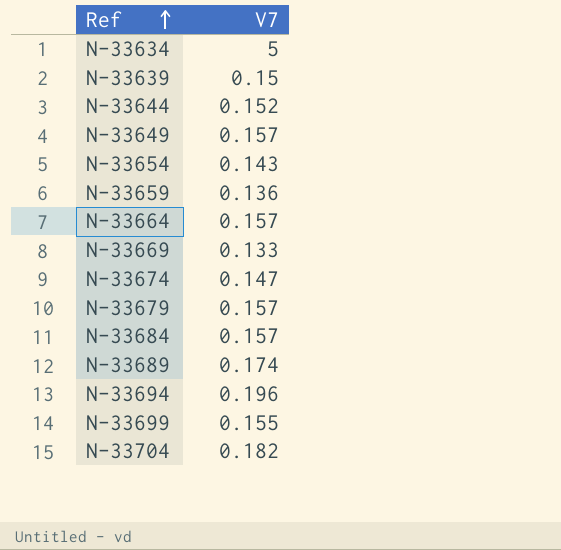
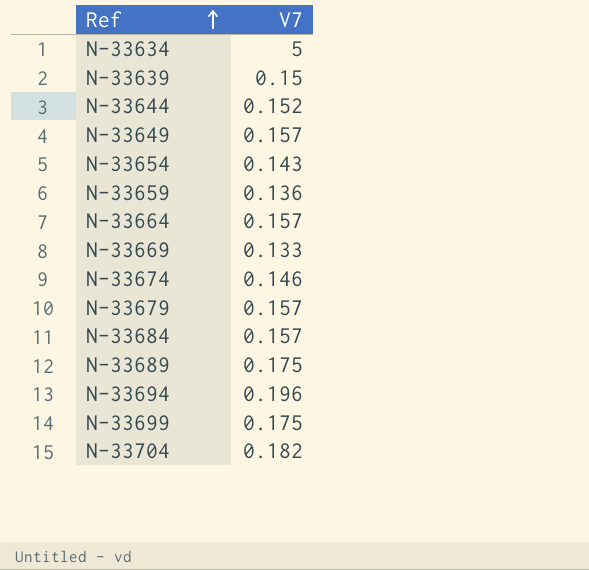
N-33674 | V7: 0.147 -> 0.146
N-33689 | V7: 0.174 -> 0.175
N-33699 | V7: 0.155 -> 0.175

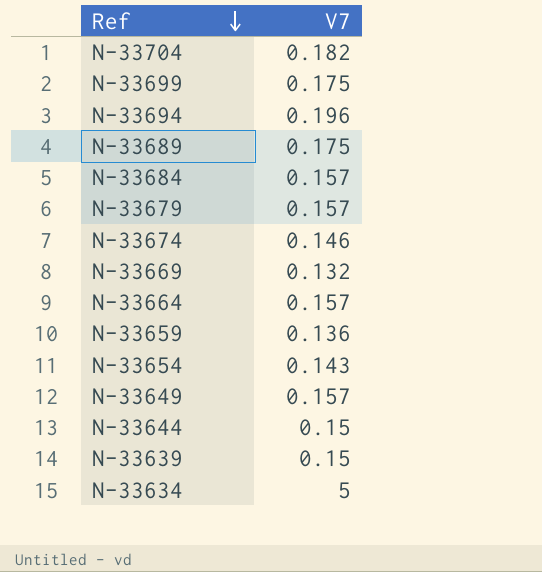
row order: Ref ascending -> Ref descending
N-33669 | V7: 0.133 -> 0.132
N-33644 | V7: 0.152 -> 0.15

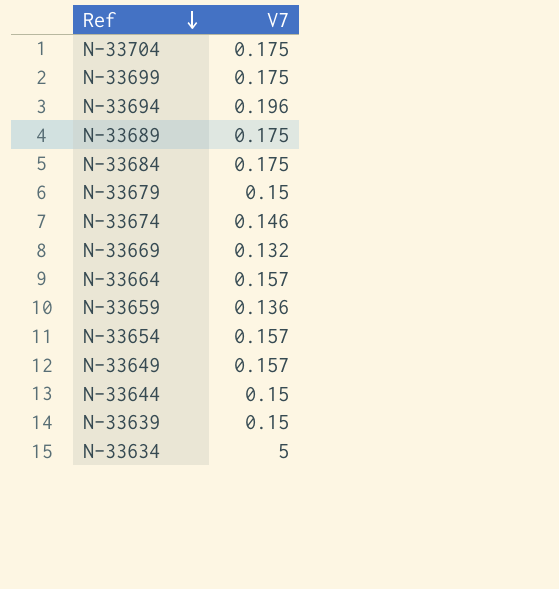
N-33704 | V7: 0.182 -> 0.175
N-33684 | V7: 0.157 -> 0.175
N-33679 | V7: 0.157 -> 0.15
N-33654 | V7: 0.143 -> 0.157

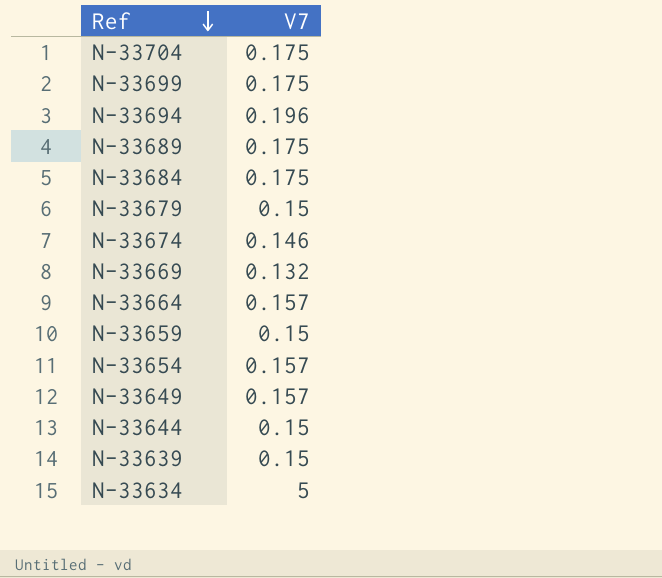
N-33659 | V7: 0.136 -> 0.15

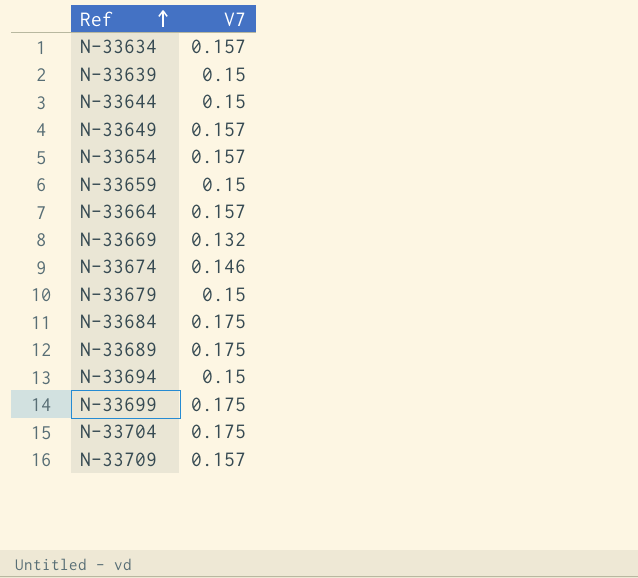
row order: Ref descending -> Ref ascending
N-33634 | V7: 5 -> 0.157
N-33694 | V7: 0.196 -> 0.15
row N-33709: none -> 0.157

